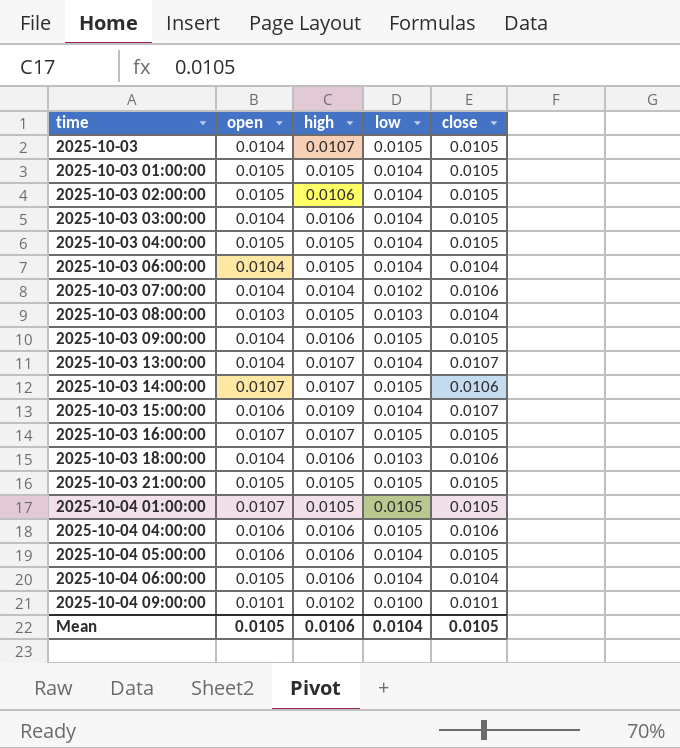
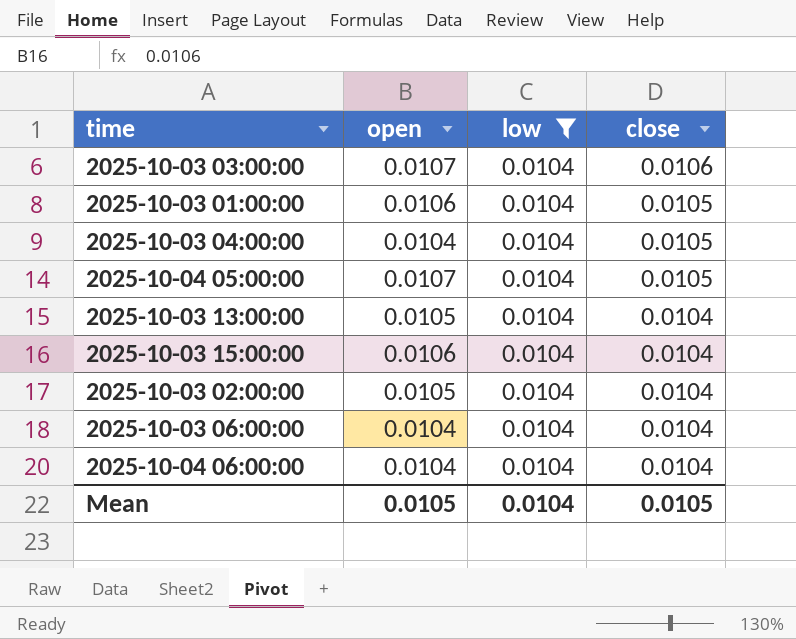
filter: none -> low = 0.0104
row order: time ascending -> close descending
column high | position: 3 -> none
2025-10-03 03:00:00 | open: 0.0104 -> 0.0107
2025-10-03 03:00:00 | close: 0.0105 -> 0.0106
2025-10-03 01:00:00 | open: 0.0105 -> 0.0106
2025-10-03 04:00:00 | open: 0.0105 -> 0.0104
2025-10-04 05:00:00 | open: 0.0106 -> 0.0107
2025-10-03 13:00:00 | open: 0.0104 -> 0.0105
2025-10-03 13:00:00 | close: 0.0107 -> 0.0104
2025-10-03 15:00:00 | close: 0.0107 -> 0.0104
2025-10-03 02:00:00 | close: 0.0105 -> 0.0104
2025-10-04 06:00:00 | open: 0.0105 -> 0.0104

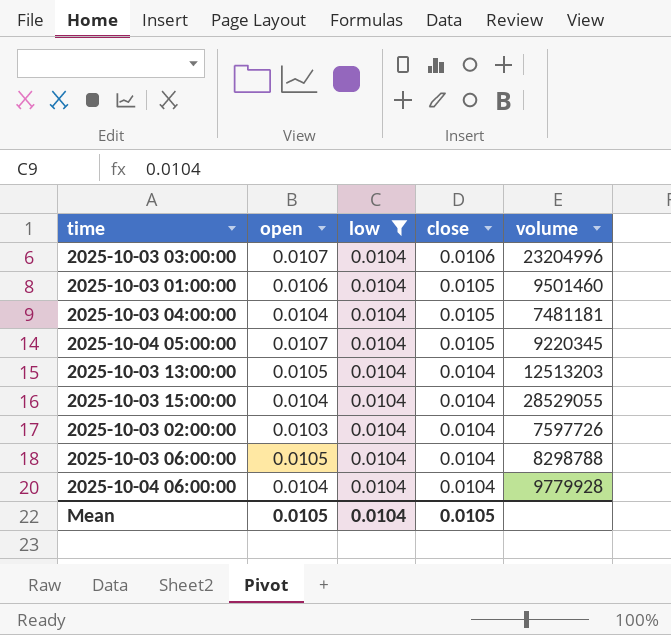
column volume | position: none -> 5
2025-10-03 15:00:00 | open: 0.0106 -> 0.0104
2025-10-03 02:00:00 | open: 0.0105 -> 0.0103
2025-10-03 06:00:00 | open: 0.0104 -> 0.0105

